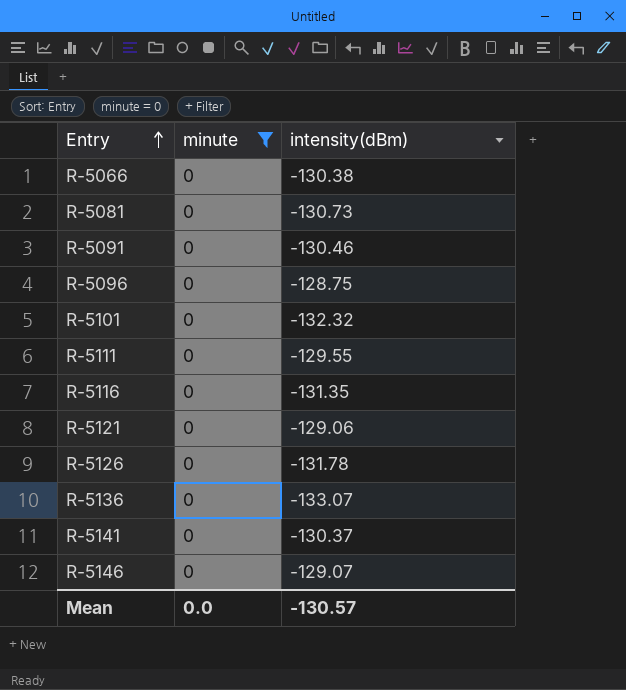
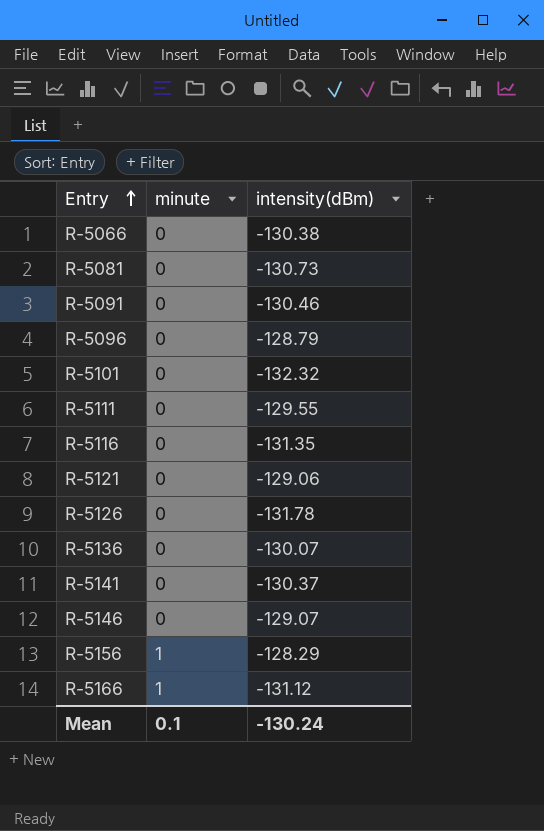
filter: minute = 0 -> none
R-5096 | intensity(dBm): -128.75 -> -128.79
R-5136 | intensity(dBm): -133.07 -> -130.07
Mean | minute: 0.0 -> 0.1
Mean | intensity(dBm): -130.57 -> -130.24

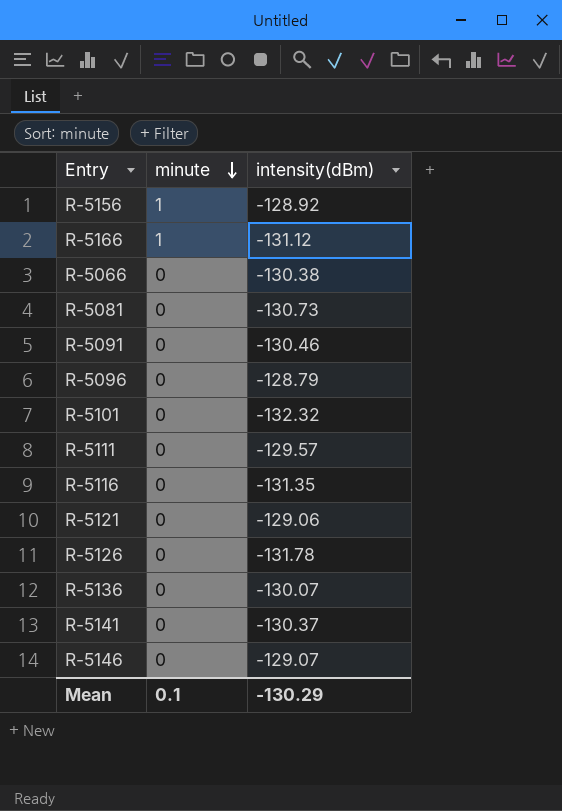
row order: Entry ascending -> minute descending
R-5156 | intensity(dBm): -128.29 -> -128.92
R-5111 | intensity(dBm): -129.55 -> -129.57
Mean | intensity(dBm): -130.24 -> -130.29

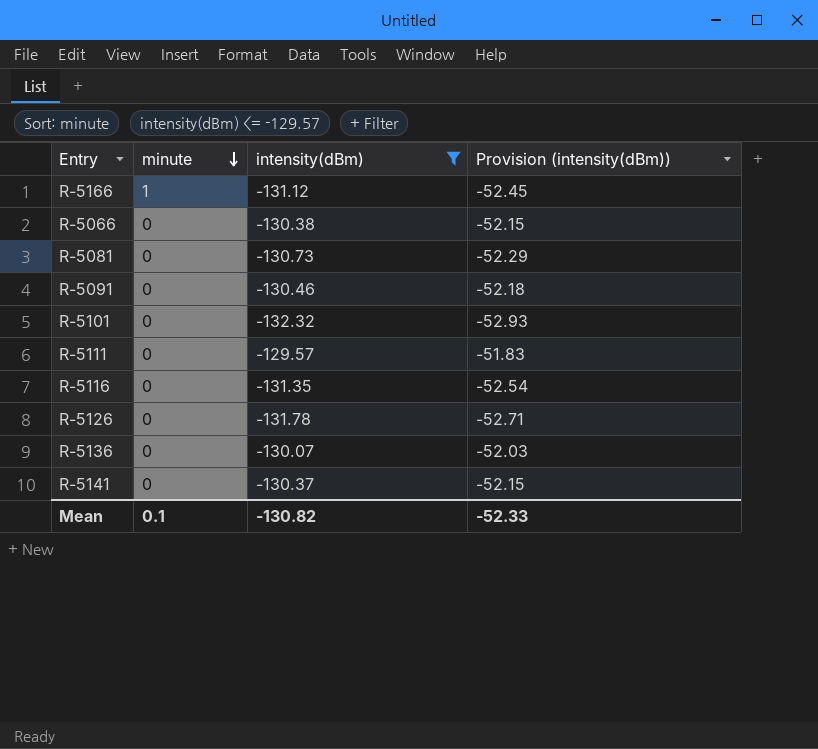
filter: none -> intensity(dBm) <= -129.57
column Provision (intensity(dBm)) | formula: none -> [intensity(dBm)] * 0.4
Mean | intensity(dBm): -130.29 -> -130.82

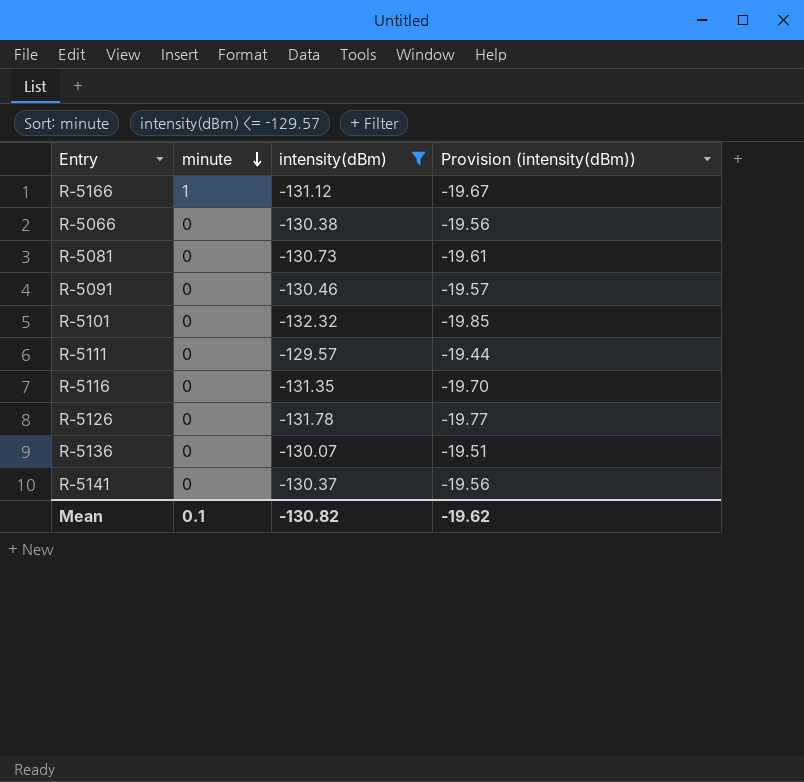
column Provision (intensity(dBm)) | formula: [intensity(dBm)] * 0.4 -> [intensity(dBm)] * 0.15
Mean | Provision (intensity(dBm)): -52.33 -> -19.62

